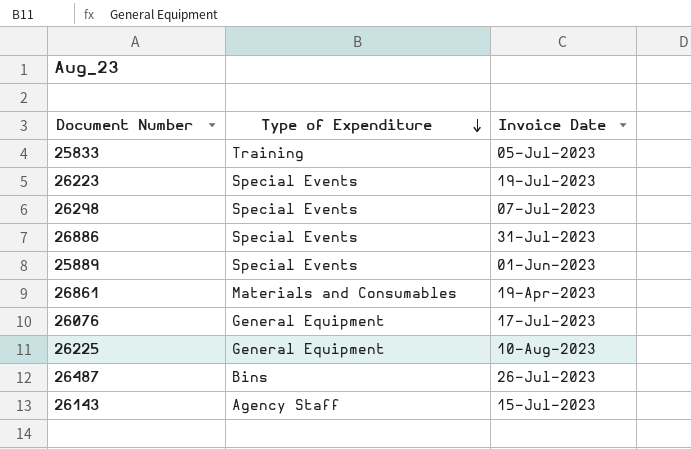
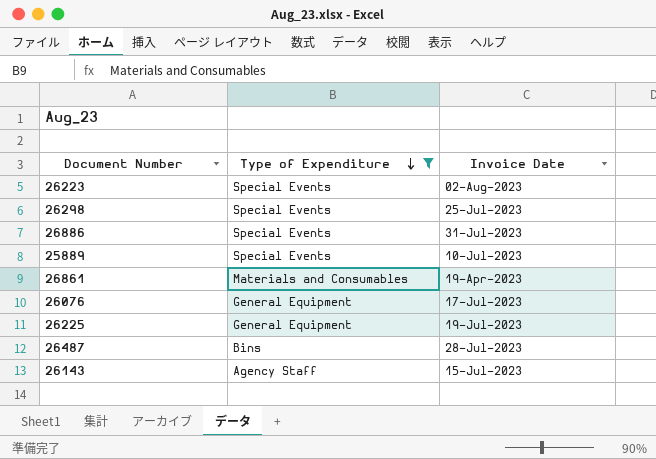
filter: none -> Type of Expenditure != Training
26223 | Invoice Date: 19-Jul-2023 -> 02-Aug-2023
26298 | Invoice Date: 07-Jul-2023 -> 25-Jul-2023
25889 | Invoice Date: 01-Jun-2023 -> 10-Jul-2023
26225 | Invoice Date: 10-Aug-2023 -> 19-Jul-2023
26487 | Invoice Date: 26-Jul-2023 -> 28-Jul-2023

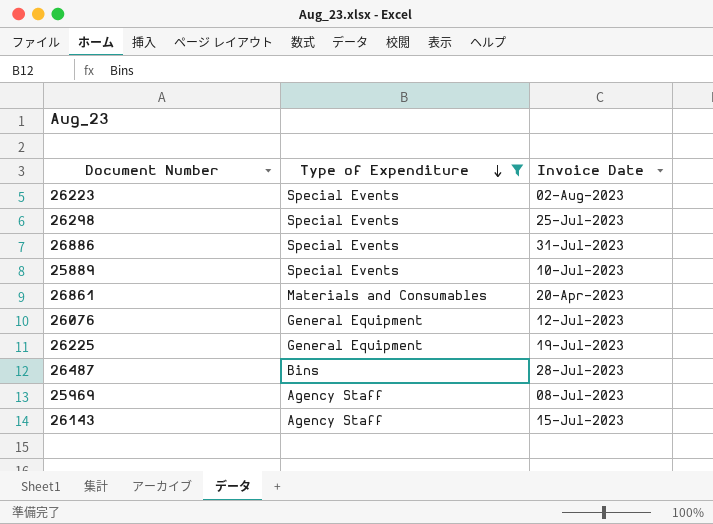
26861 | Invoice Date: 19-Apr-2023 -> 20-Apr-2023
26076 | Invoice Date: 17-Jul-2023 -> 12-Jul-2023
row 25969: none -> Agency Staff | 08-Jul-2023

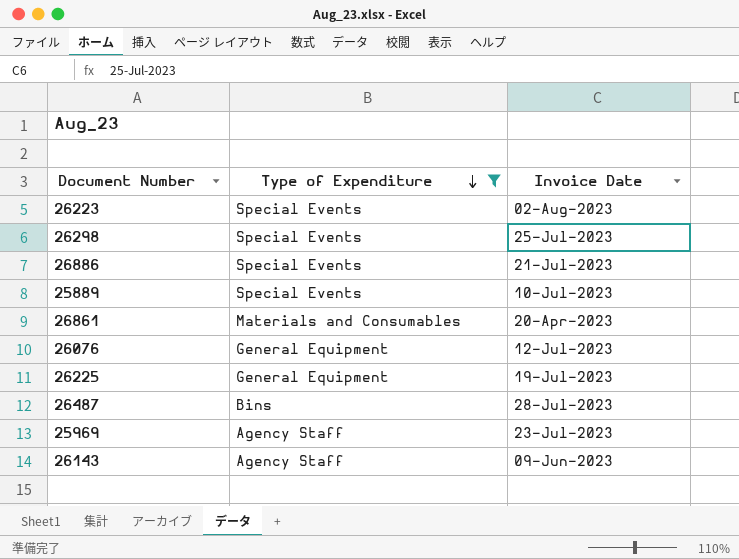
26886 | Invoice Date: 31-Jul-2023 -> 21-Jul-2023
25969 | Invoice Date: 08-Jul-2023 -> 23-Jul-2023
26143 | Invoice Date: 15-Jul-2023 -> 09-Jun-2023

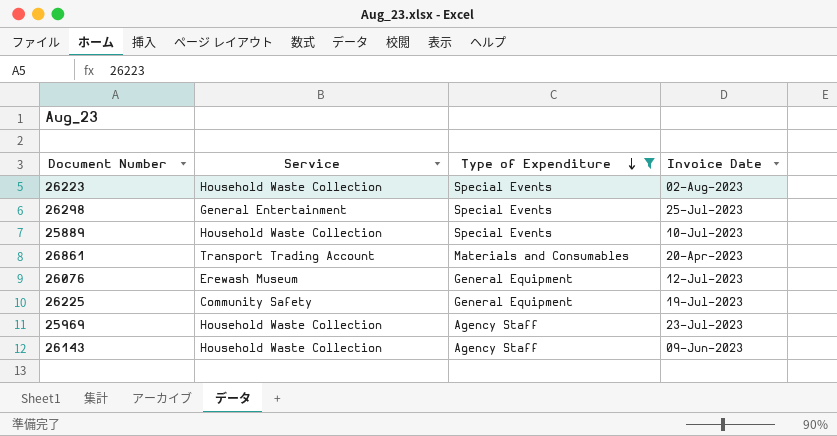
column Service | position: none -> 2
row 26886: Special Events | 21-Jul-2023 -> none
row 26487: Bins | 28-Jul-2023 -> none

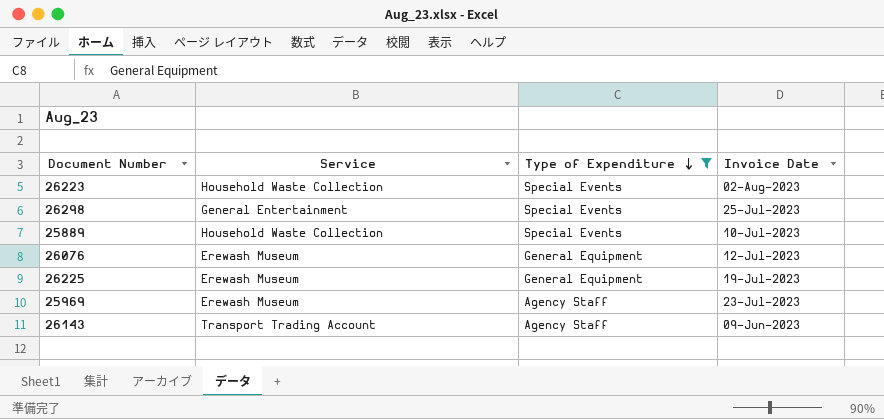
row 26861: Transport Trading Account | Materials and Consumables | 20-Apr-2023 -> none
26225 | Service: Community Safety -> Erewash Museum
25969 | Service: Household Waste Collection -> Erewash Museum
26143 | Service: Household Waste Collection -> Transport Trading Account

